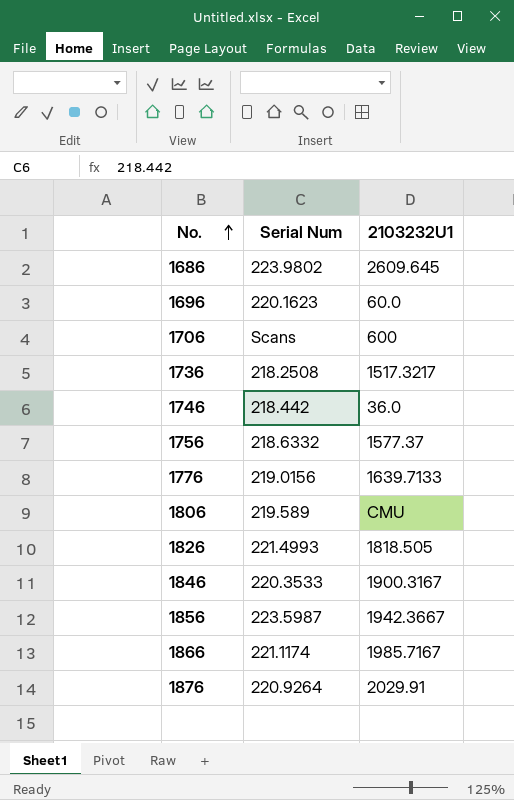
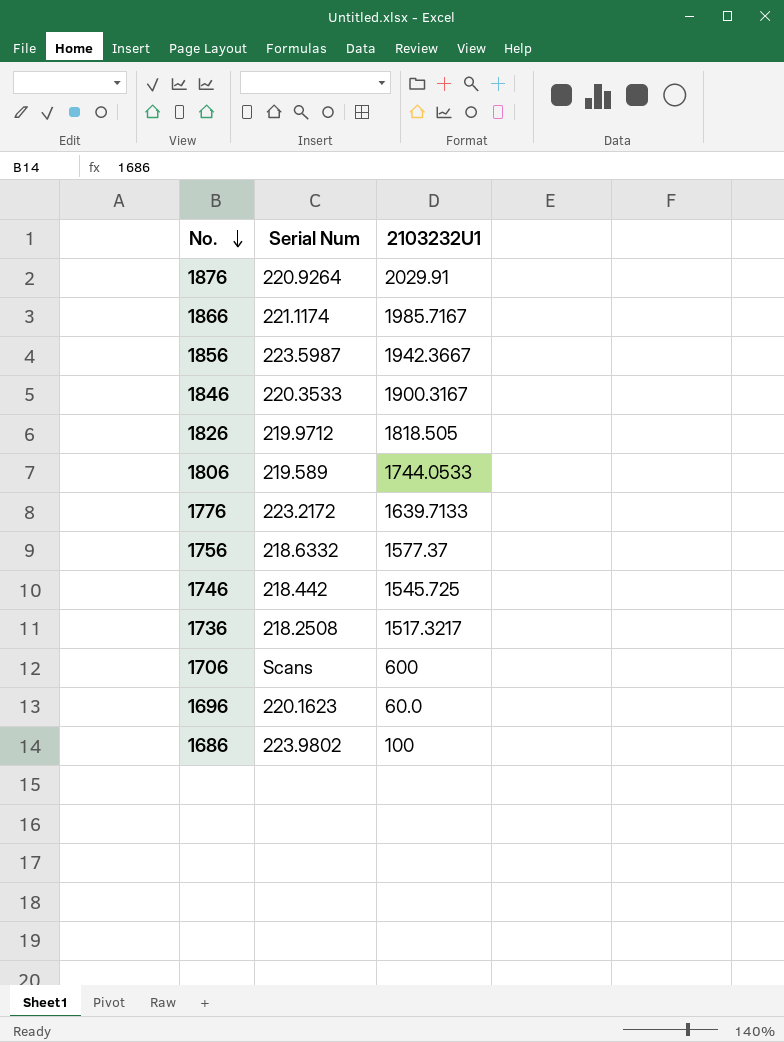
row order: No. ascending -> No. descending
1826 | Serial Num: 221.4993 -> 219.9712
1806 | 2103232U1: CMU -> 1744.0533
1776 | Serial Num: 219.0156 -> 223.2172
1746 | 2103232U1: 36.0 -> 1545.725
1686 | 2103232U1: 2609.645 -> 100

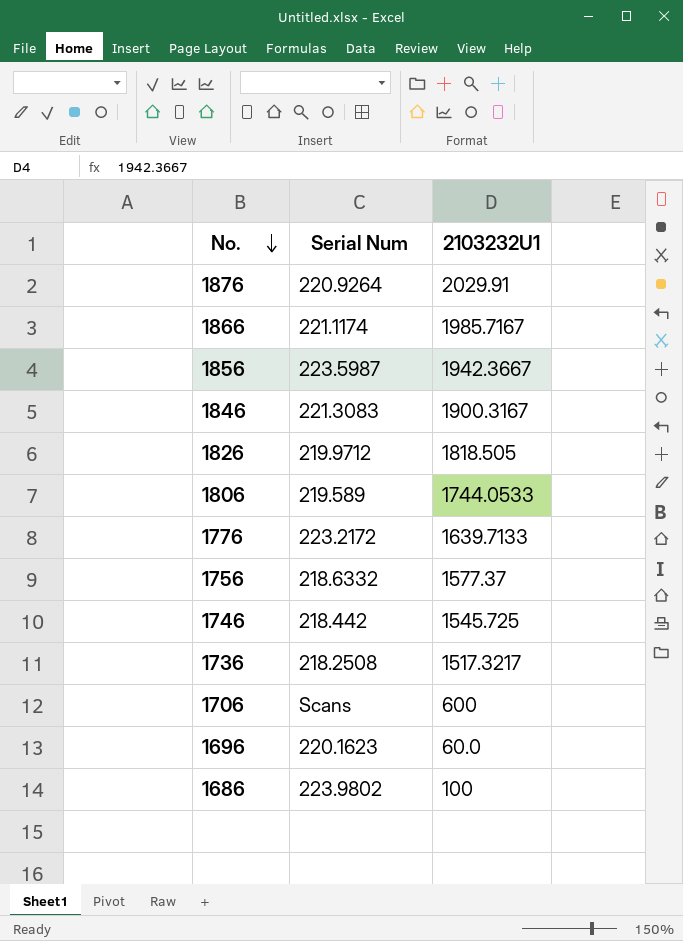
1846 | Serial Num: 220.3533 -> 221.3083

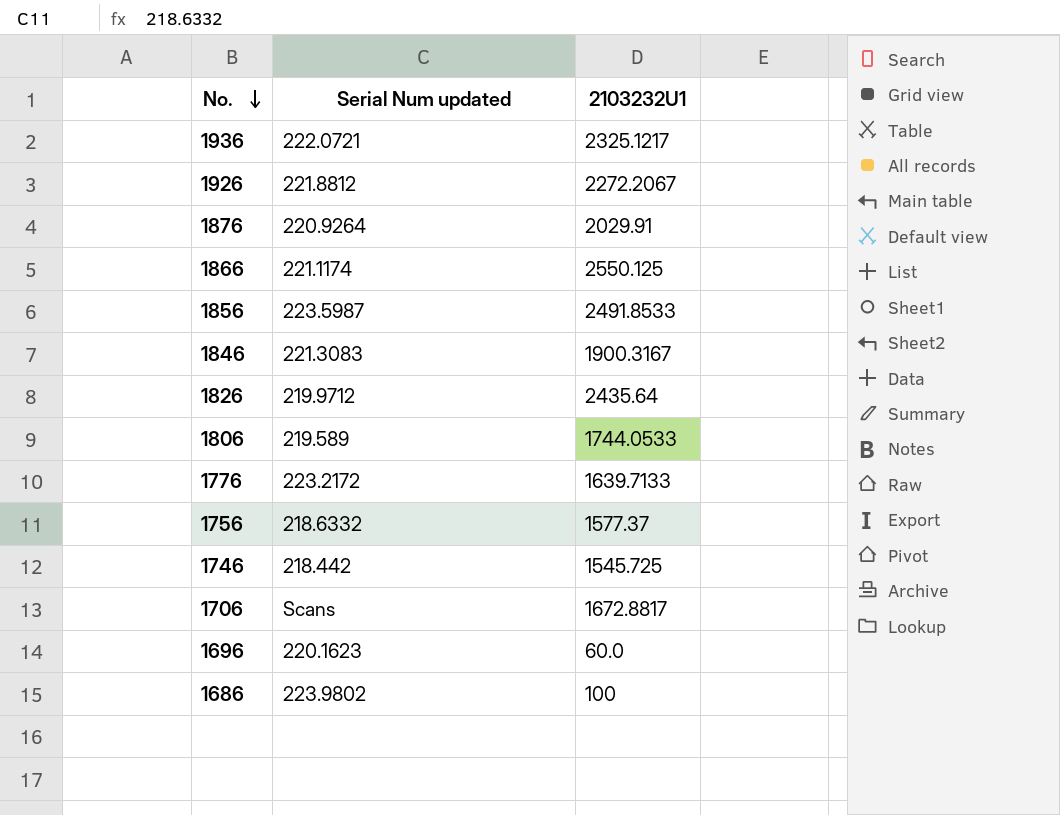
column name: Serial Num -> Serial Num updated
row 1736: 218.2508 | 1517.3217 -> none
row 1936: none -> 222.0721 | 2325.1217
row 1926: none -> 221.8812 | 2272.2067
1866 | 2103232U1: 1985.7167 -> 2550.125
1856 | 2103232U1: 1942.3667 -> 2491.8533
1826 | 2103232U1: 1818.505 -> 2435.64
1706 | 2103232U1: 600 -> 1672.8817

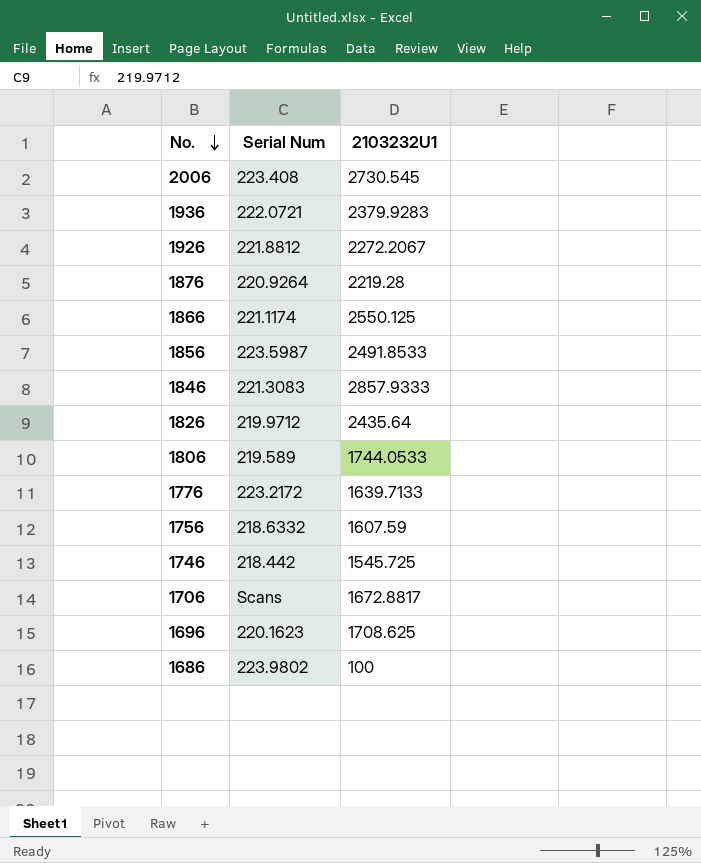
column name: Serial Num updated -> Serial Num
row 2006: none -> 223.408 | 2730.545
1936 | 2103232U1: 2325.1217 -> 2379.9283
1876 | 2103232U1: 2029.91 -> 2219.28
1846 | 2103232U1: 1900.3167 -> 2857.9333
1756 | 2103232U1: 1577.37 -> 1607.59
1696 | 2103232U1: 60.0 -> 1708.625

